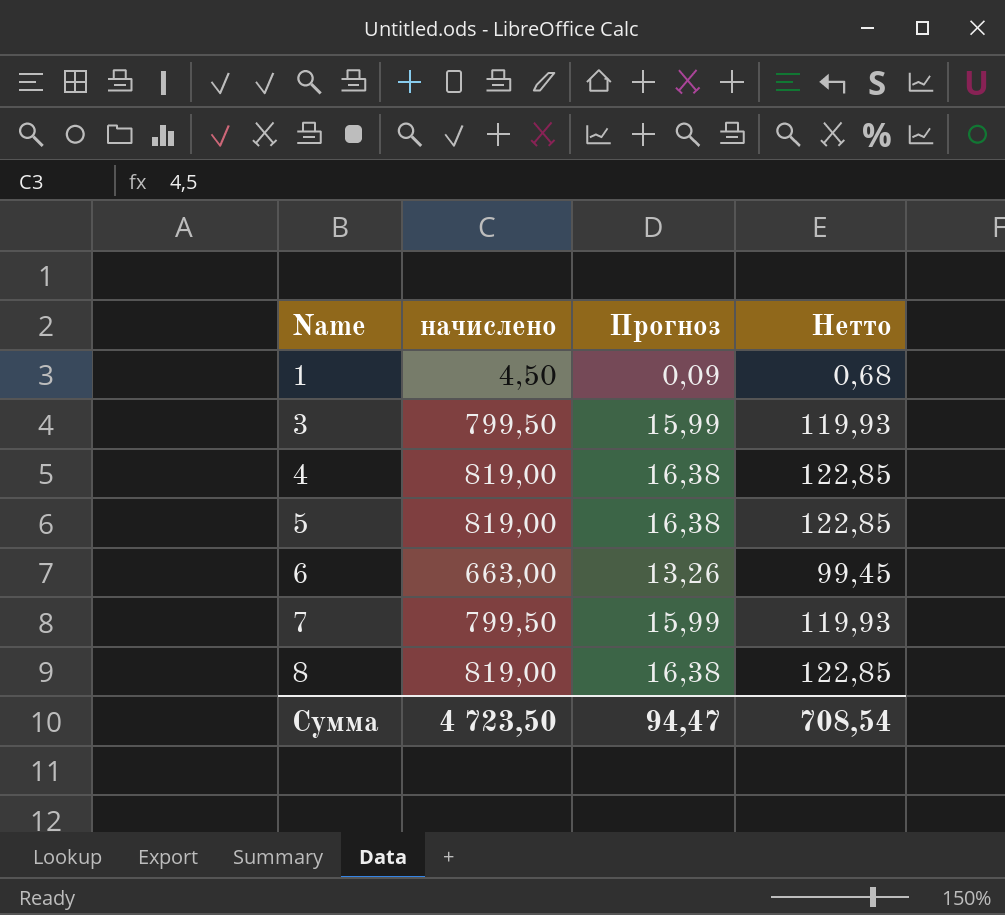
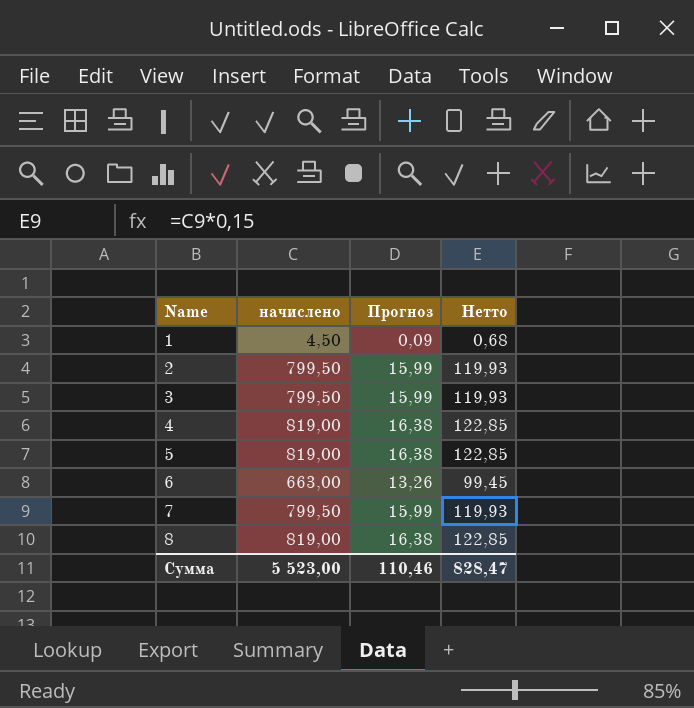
row 2: none -> 799,50 | 15,99 | 119,93
Сумма | начислено: 4 723,50 -> 5 523,00
Сумма | Прогноз: 94,47 -> 110,46
Сумма | Нетто: 708,54 -> 828,47

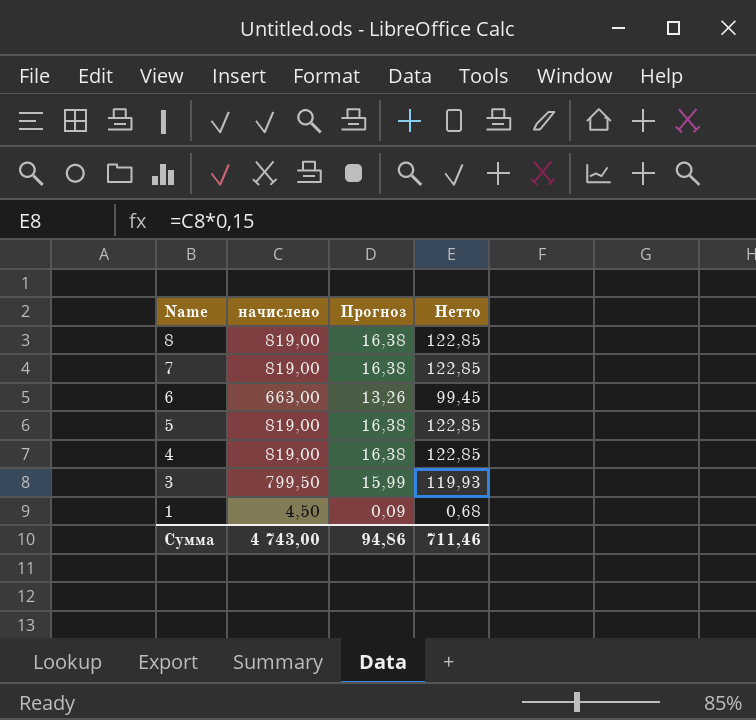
row order: Name ascending -> Name descending
row 2: 799,50 | 15,99 | 119,93 -> none
7 | начислено: 799,50 -> 819,00
7 | Прогноз: 15,99 -> 16,38
7 | Нетто: 119,93 -> 122,85
Сумма | начислено: 5 523,00 -> 4 743,00
Сумма | Прогноз: 110,46 -> 94,86
Сумма | Нетто: 828,47 -> 711,46

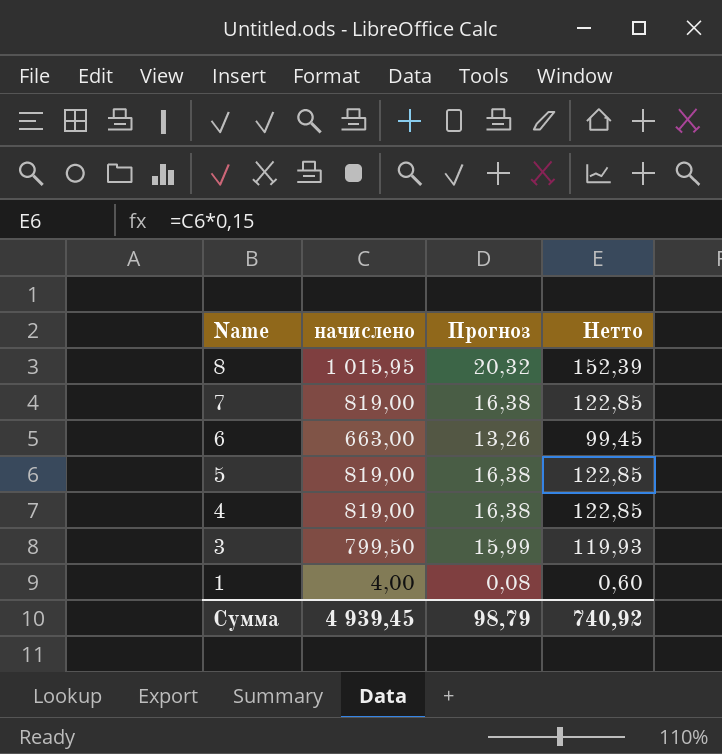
8 | начислено: 819,00 -> 1 015,95
8 | Прогноз: 16,38 -> 20,32
8 | Нетто: 122,85 -> 152,39
1 | начислено: 4,50 -> 4,00
1 | Прогноз: 0,09 -> 0,08
1 | Нетто: 0,68 -> 0,60
Сумма | начислено: 4 743,00 -> 4 939,45
Сумма | Прогноз: 94,86 -> 98,79
Сумма | Нетто: 711,46 -> 740,92

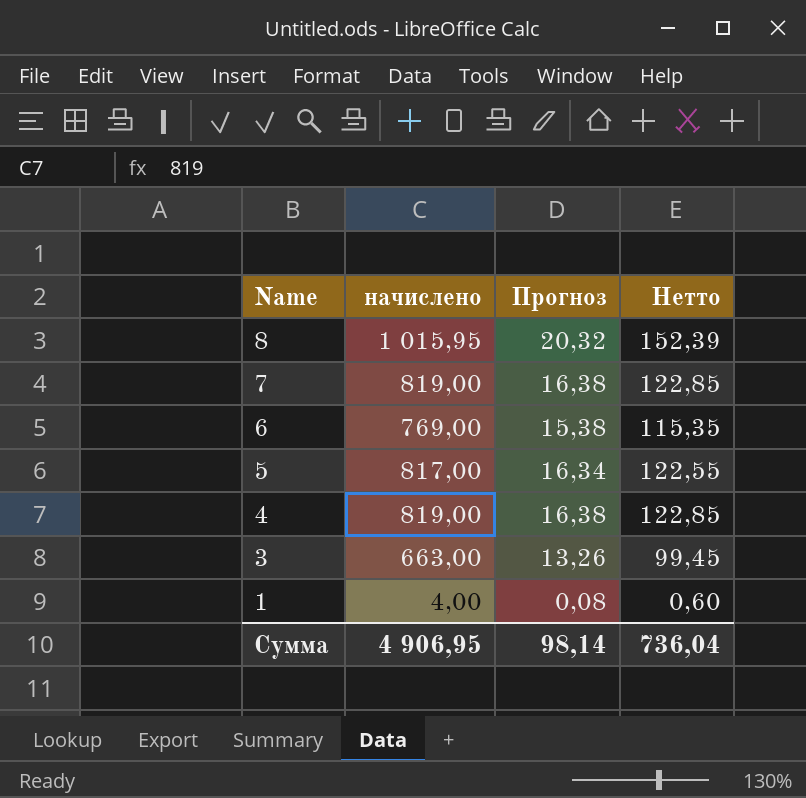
6 | начислено: 663,00 -> 769,00
6 | Прогноз: 13,26 -> 15,38
6 | Нетто: 99,45 -> 115,35
5 | начислено: 819,00 -> 817,00
5 | Прогноз: 16,38 -> 16,34
5 | Нетто: 122,85 -> 122,55
3 | начислено: 799,50 -> 663,00
3 | Прогноз: 15,99 -> 13,26
3 | Нетто: 119,93 -> 99,45
Сумма | начислено: 4 939,45 -> 4 906,95
Сумма | Прогноз: 98,79 -> 98,14
Сумма | Нетто: 740,92 -> 736,04

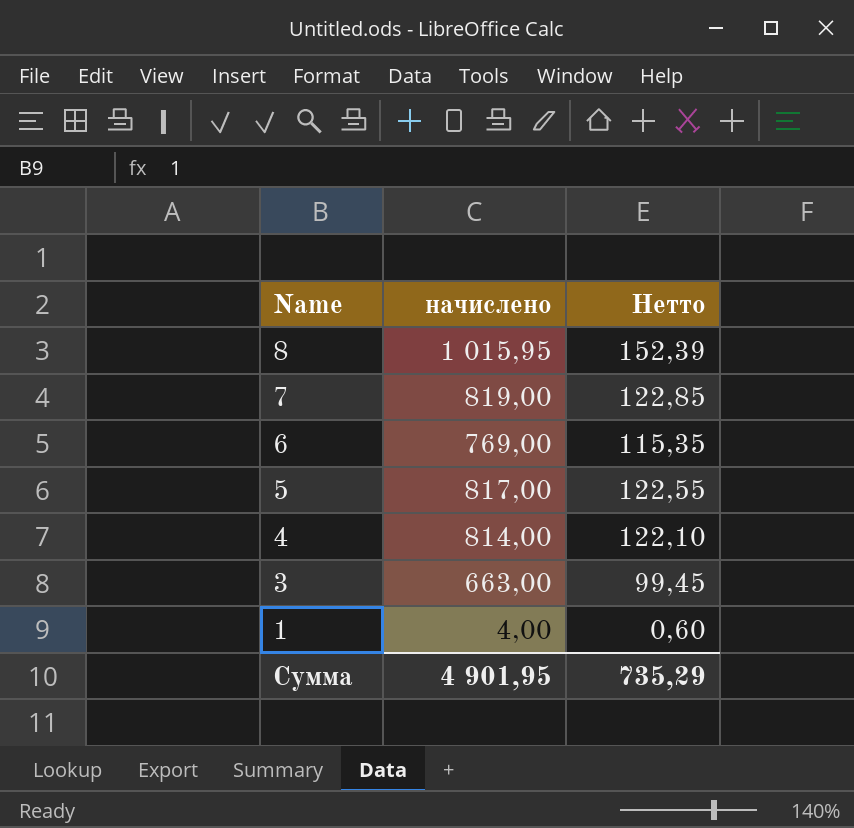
column Прогноз | formula: [начислено] * 0,02 -> none
4 | начислено: 819,00 -> 814,00
4 | Нетто: 122,85 -> 122,10
Сумма | начислено: 4 906,95 -> 4 901,95
Сумма | Нетто: 736,04 -> 735,29

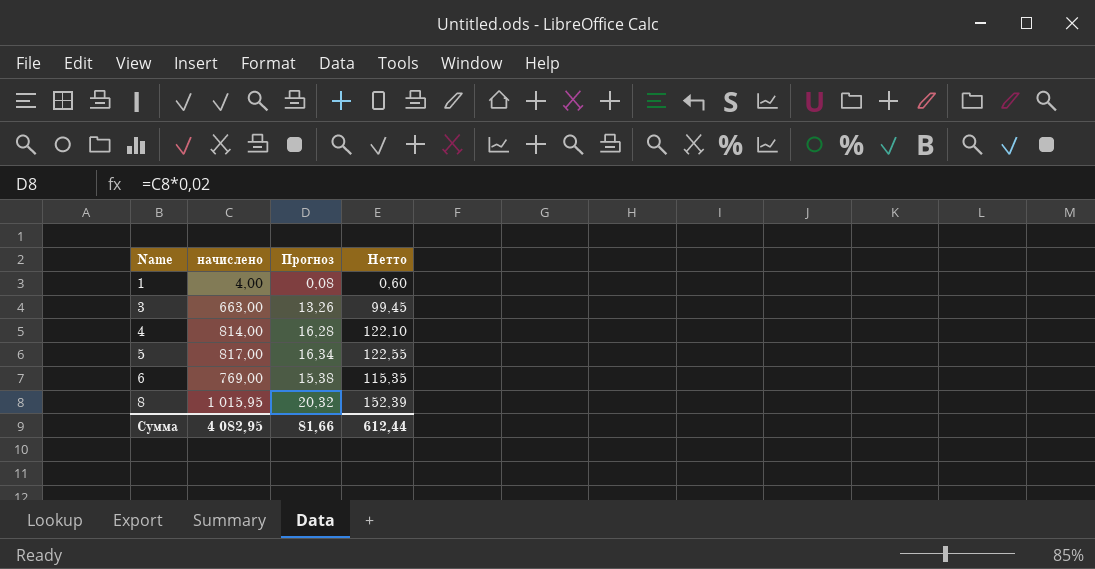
row order: Name descending -> Name ascending
column Прогноз | formula: none -> [начислено] * 0,02
row 7: 819,00 | 122,85 -> none
Сумма | начислено: 4 901,95 -> 4 082,95
Сумма | Нетто: 735,29 -> 612,44

